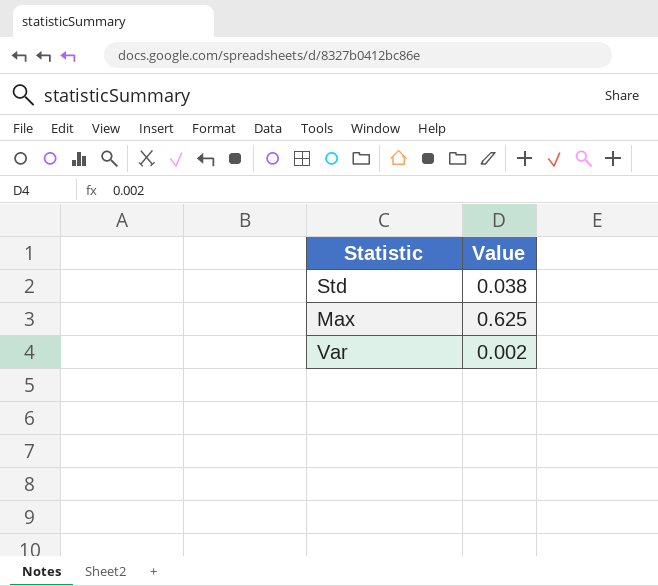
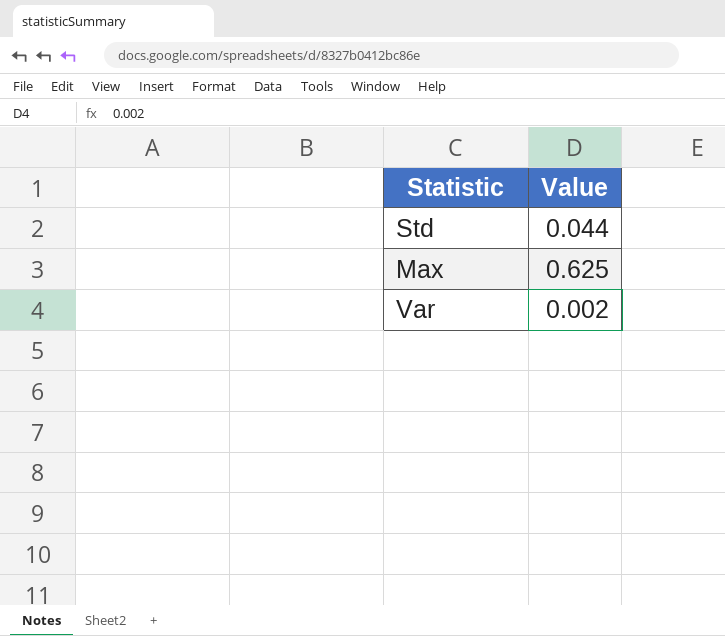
Std | Value: 0.038 -> 0.044

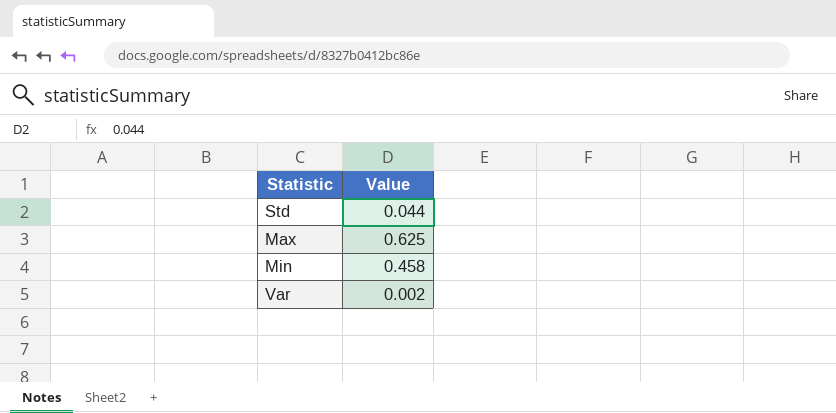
row Min: none -> 0.458

